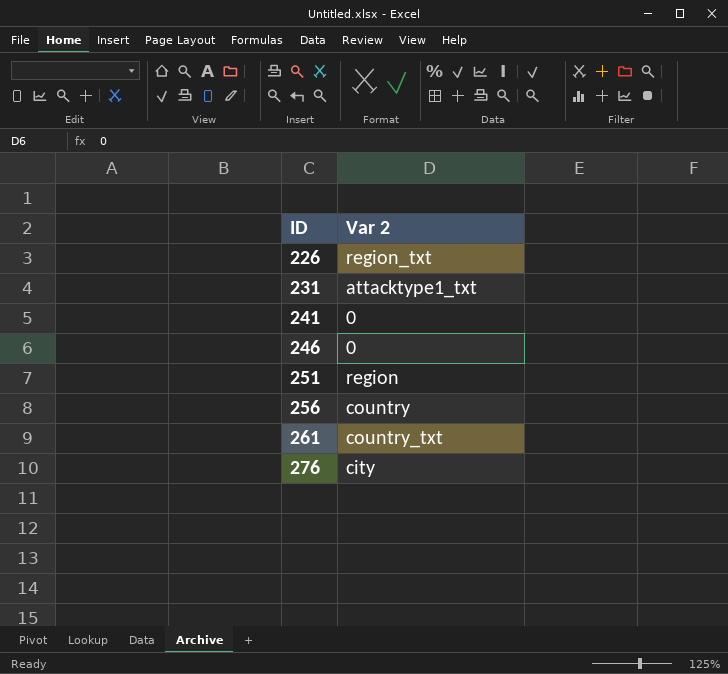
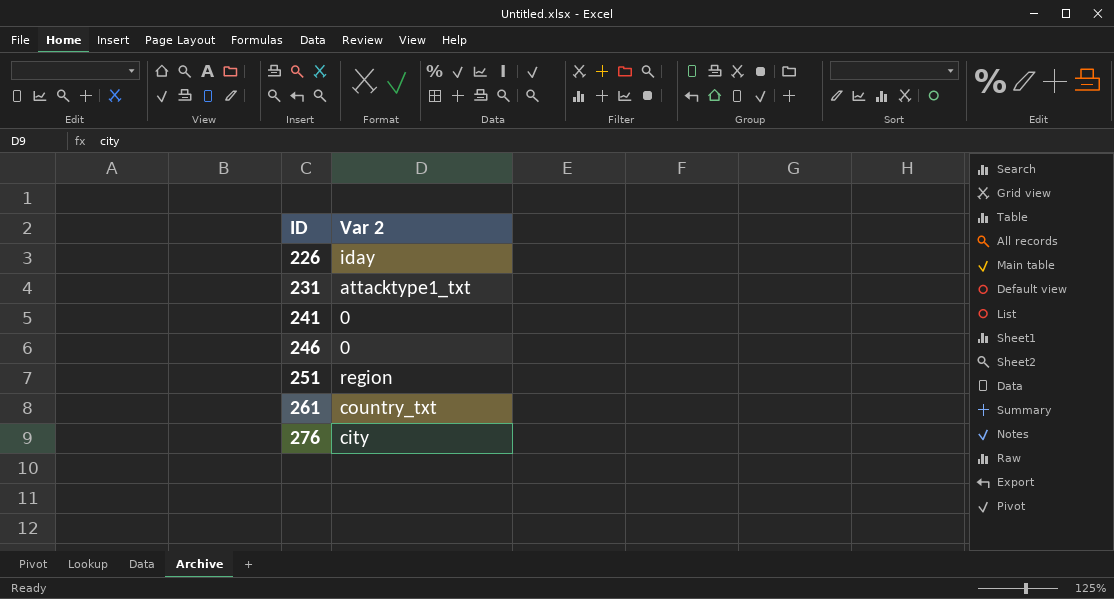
row 256: country -> none
226 | Var 2: region_txt -> iday

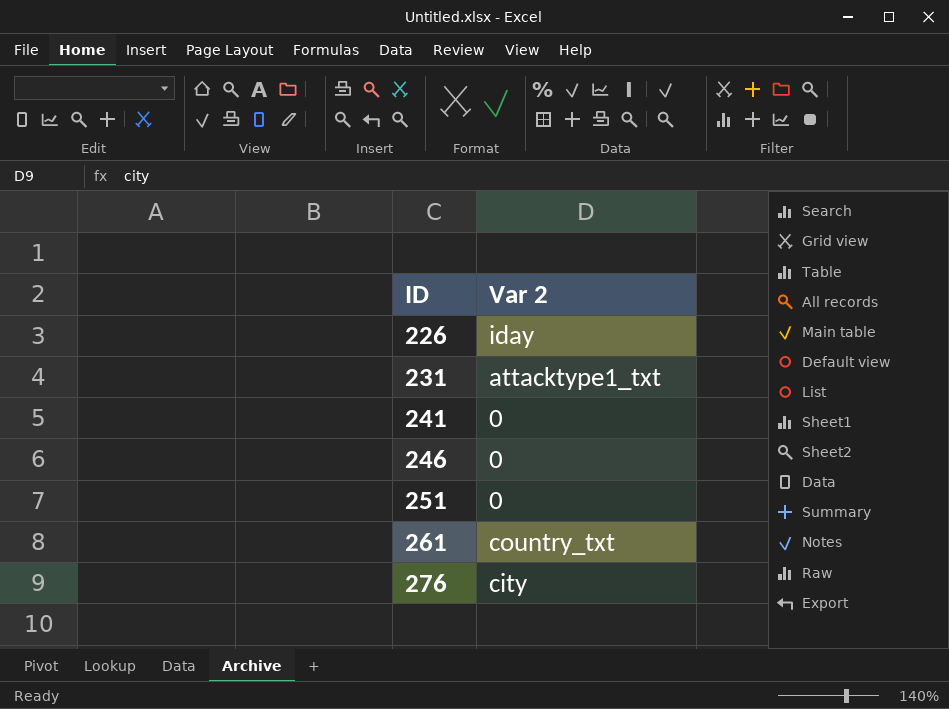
251 | Var 2: region -> 0

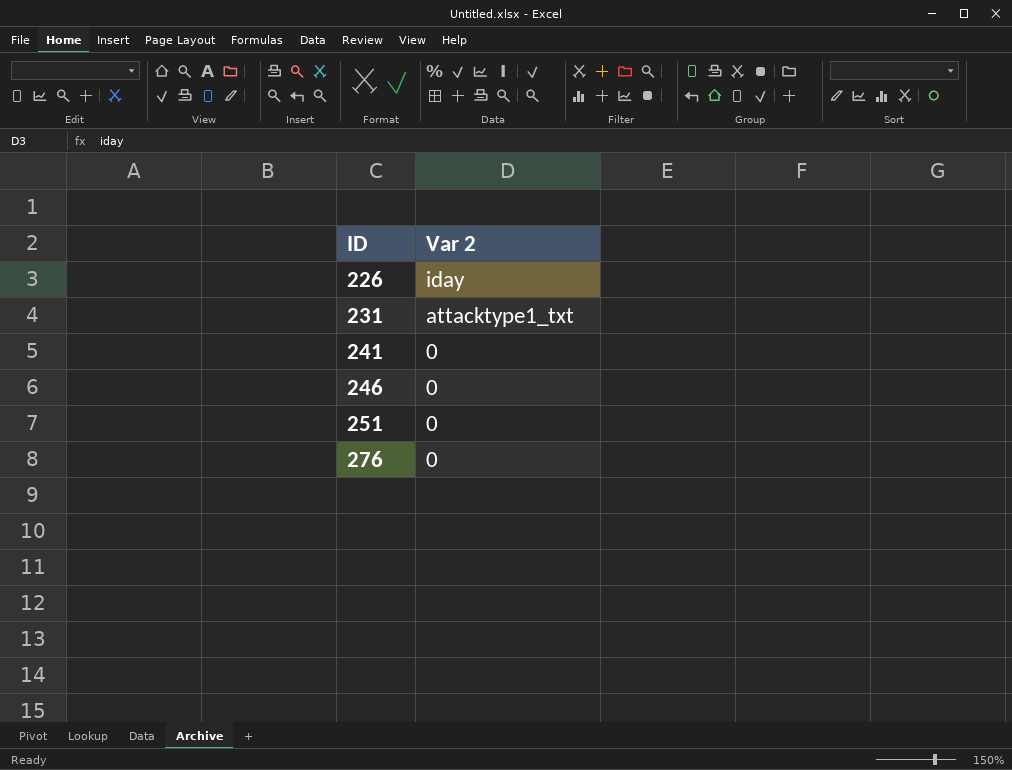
row 261: country_txt -> none
276 | Var 2: city -> 0

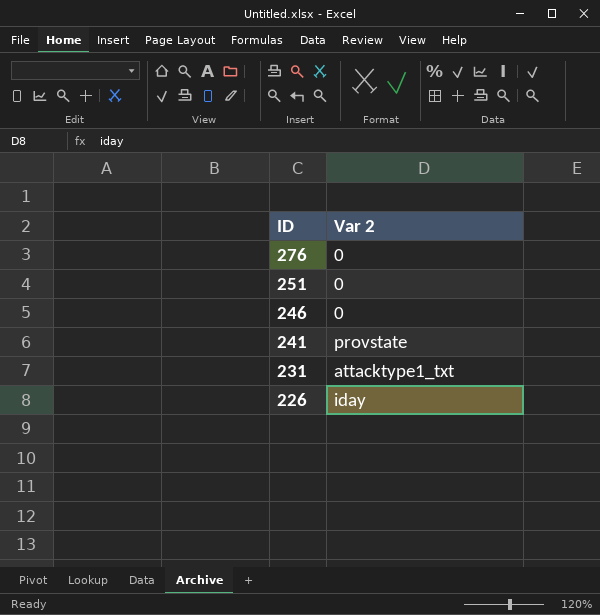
row order: ID ascending -> ID descending
241 | Var 2: 0 -> provstate

